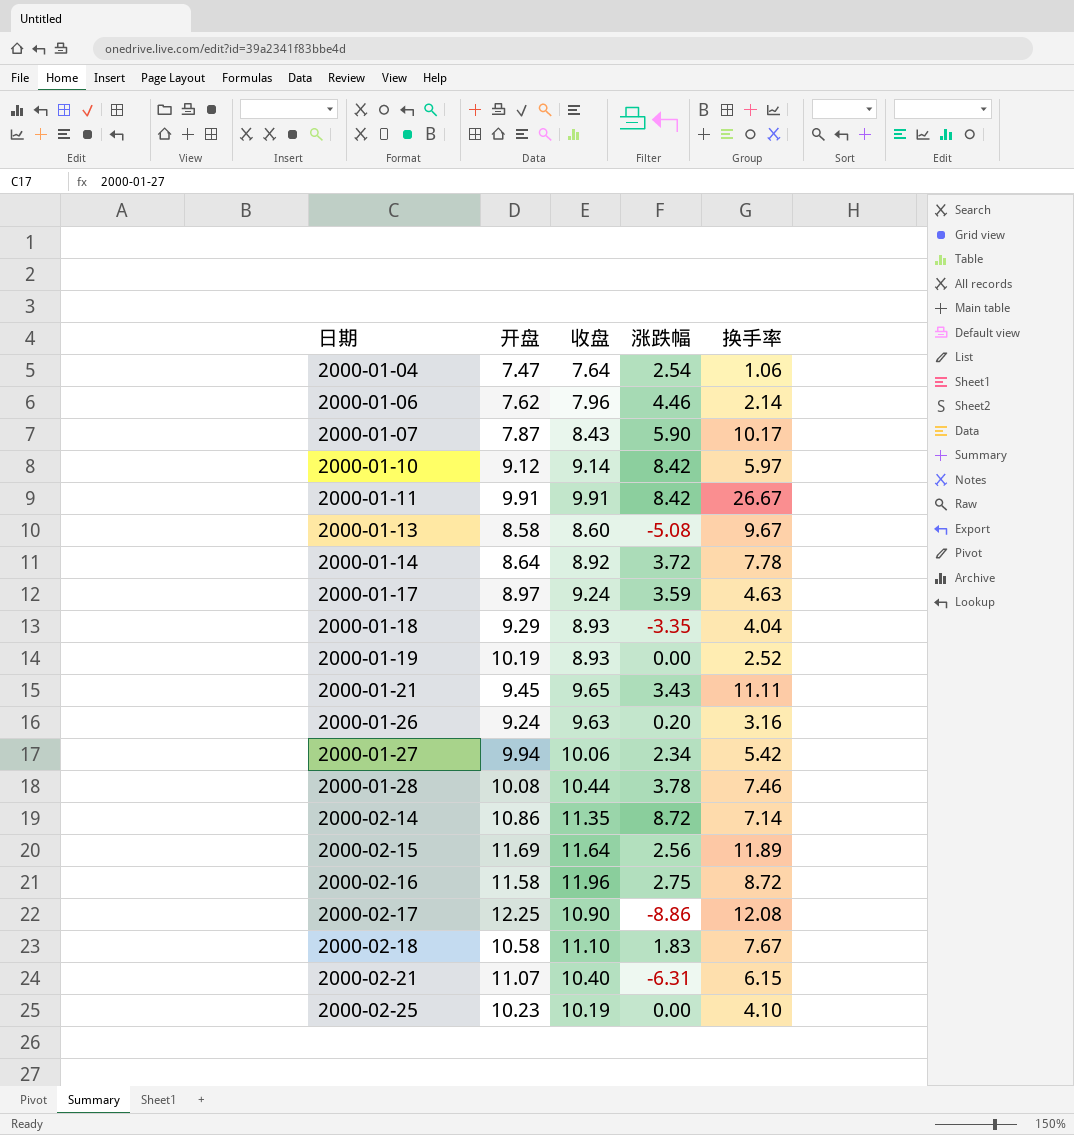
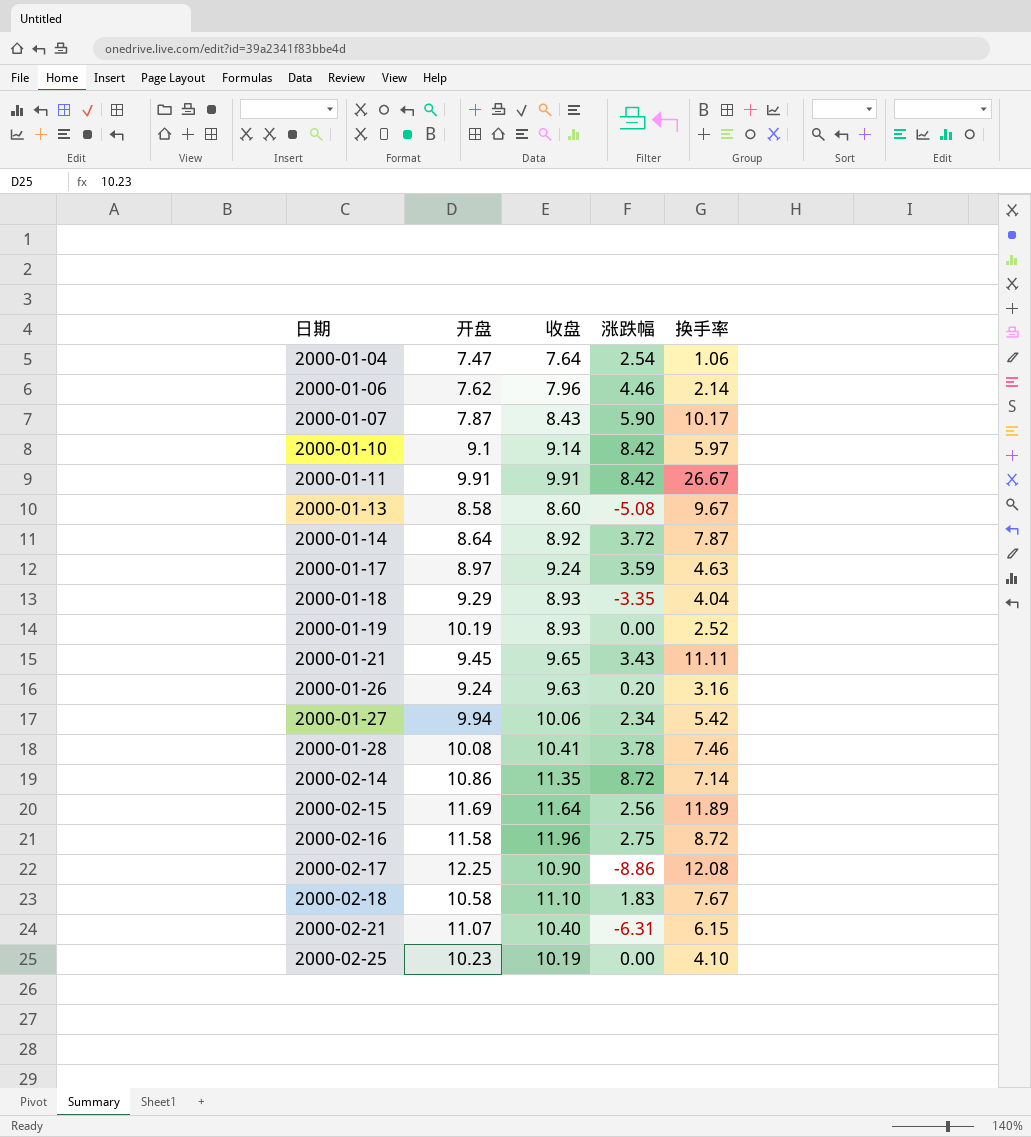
2000-01-10 | 开盘: 9.12 -> 9.1
2000-01-14 | 换手率: 7.78 -> 7.87
2000-01-28 | 收盘: 10.44 -> 10.41

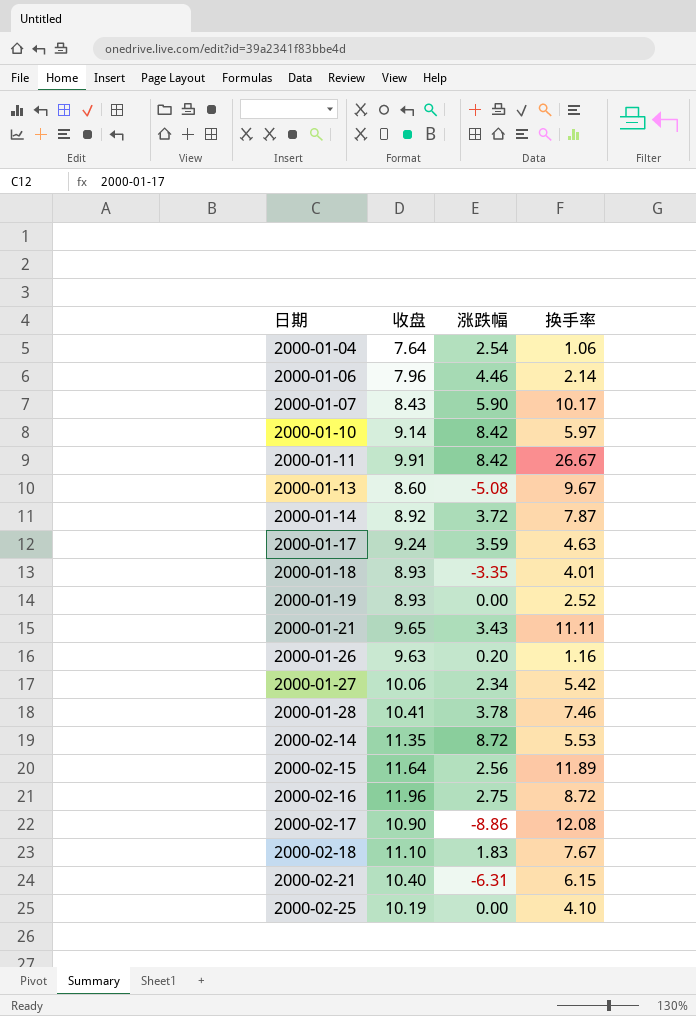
column 开盘 | position: 2 -> none
2000-01-18 | 换手率: 4.04 -> 4.01
2000-01-26 | 换手率: 3.16 -> 1.16
2000-02-14 | 换手率: 7.14 -> 5.53

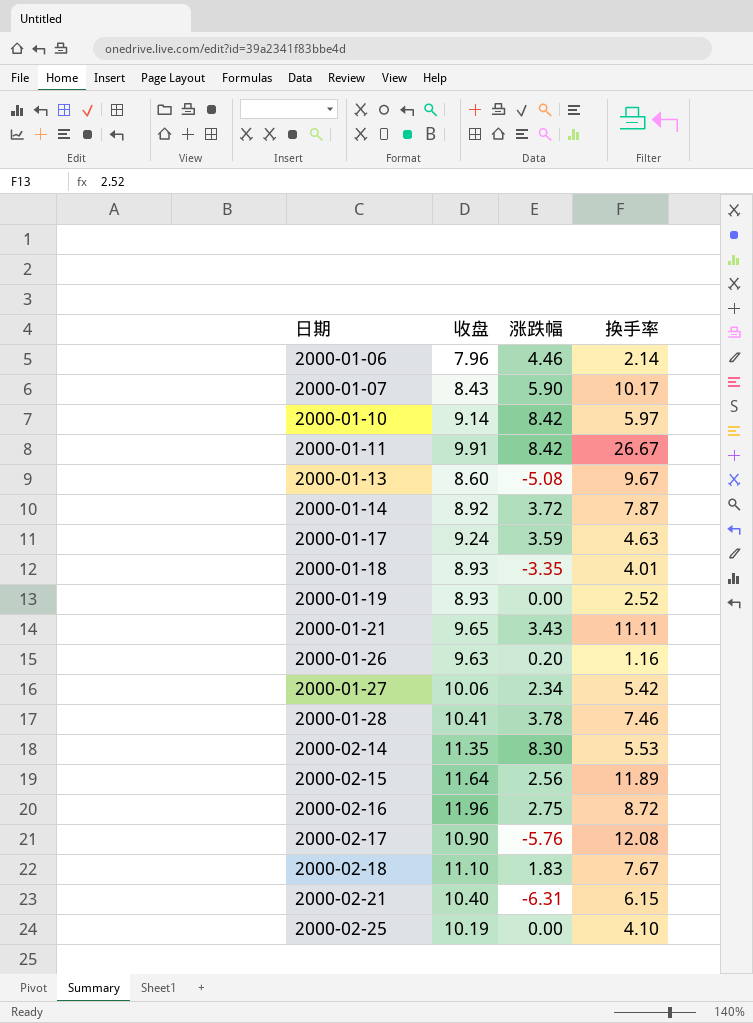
row 2000-01-04: 7.64 | 2.54 | 1.06 -> none
2000-02-14 | 涨跌幅: 8.72 -> 8.30
2000-02-17 | 涨跌幅: -8.86 -> -5.76

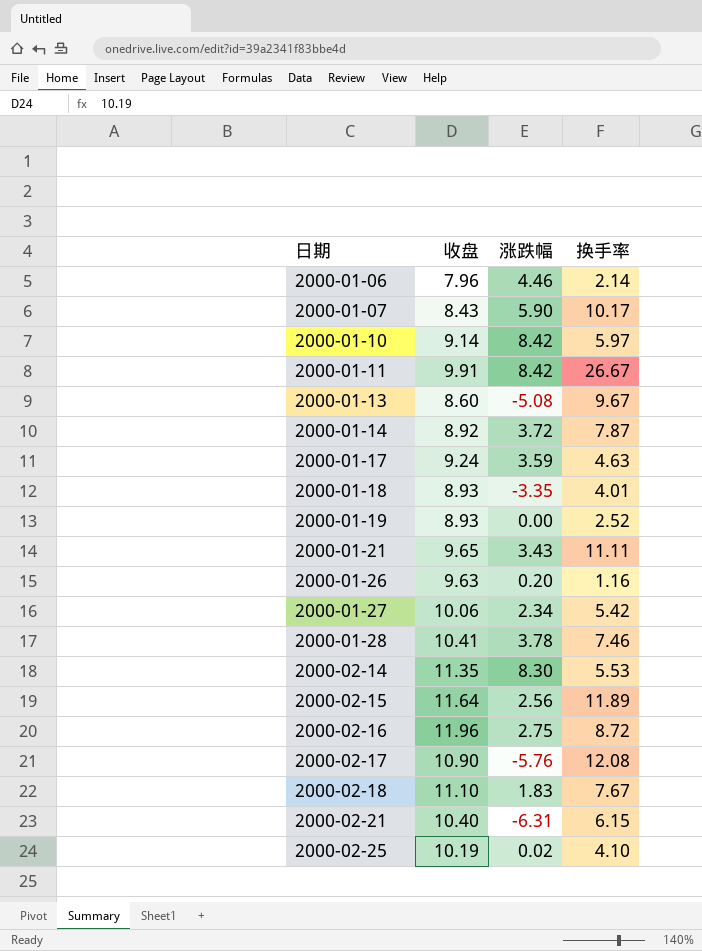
2000-02-25 | 涨跌幅: 0.00 -> 0.02

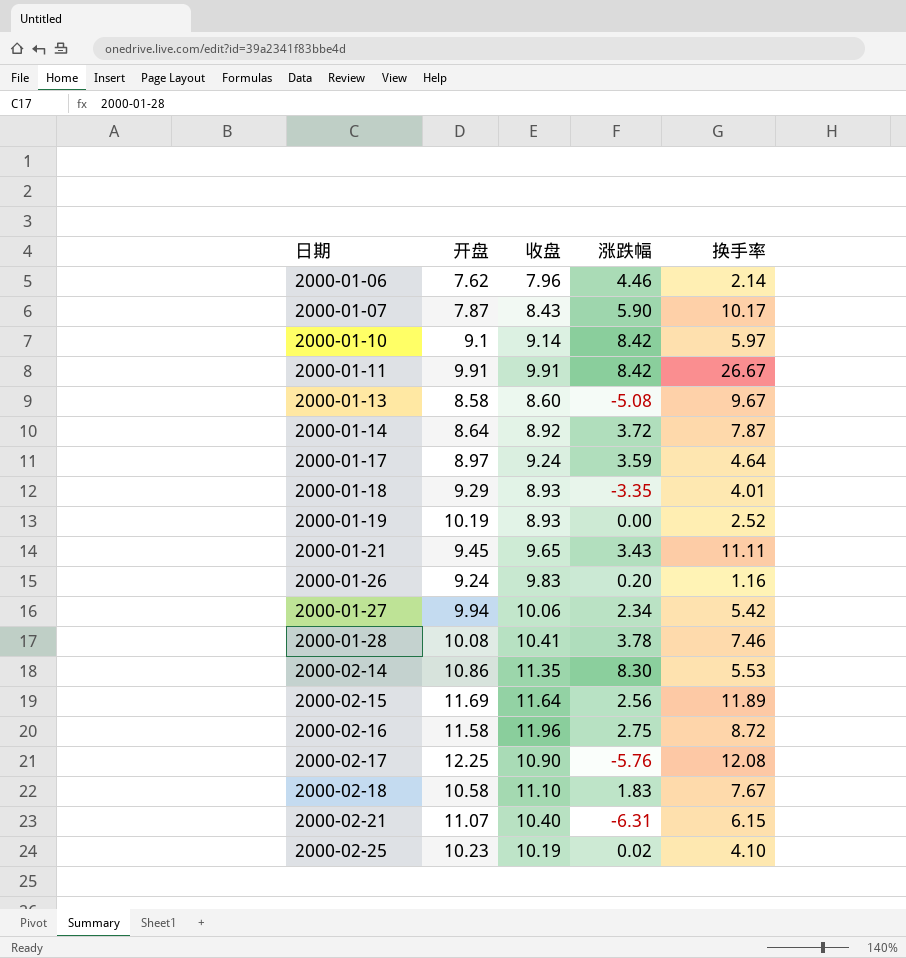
column 开盘 | position: none -> 2
2000-01-17 | 换手率: 4.63 -> 4.64
2000-01-26 | 收盘: 9.63 -> 9.83

